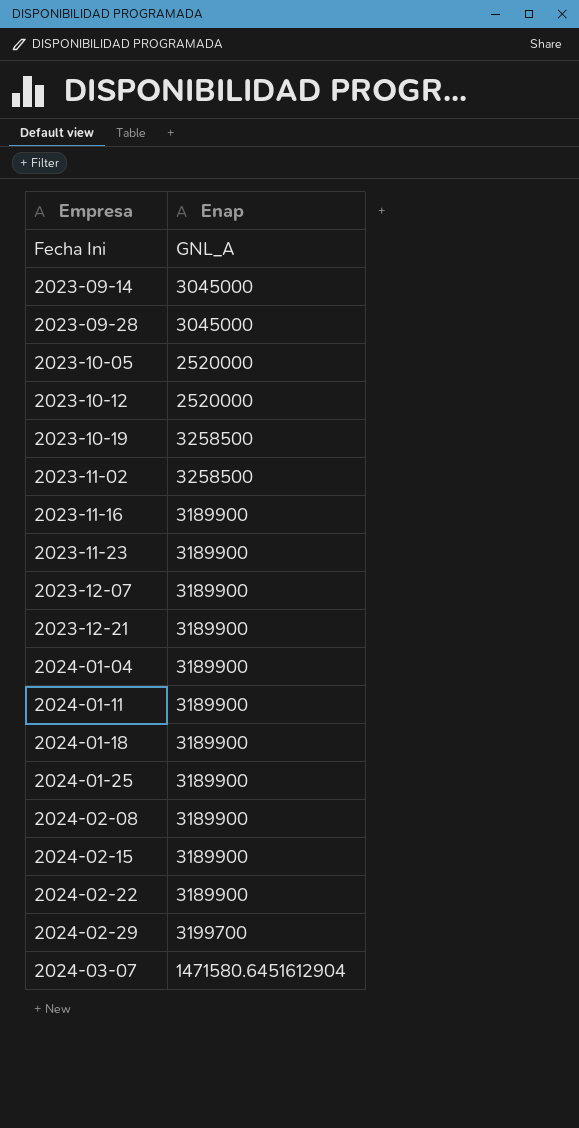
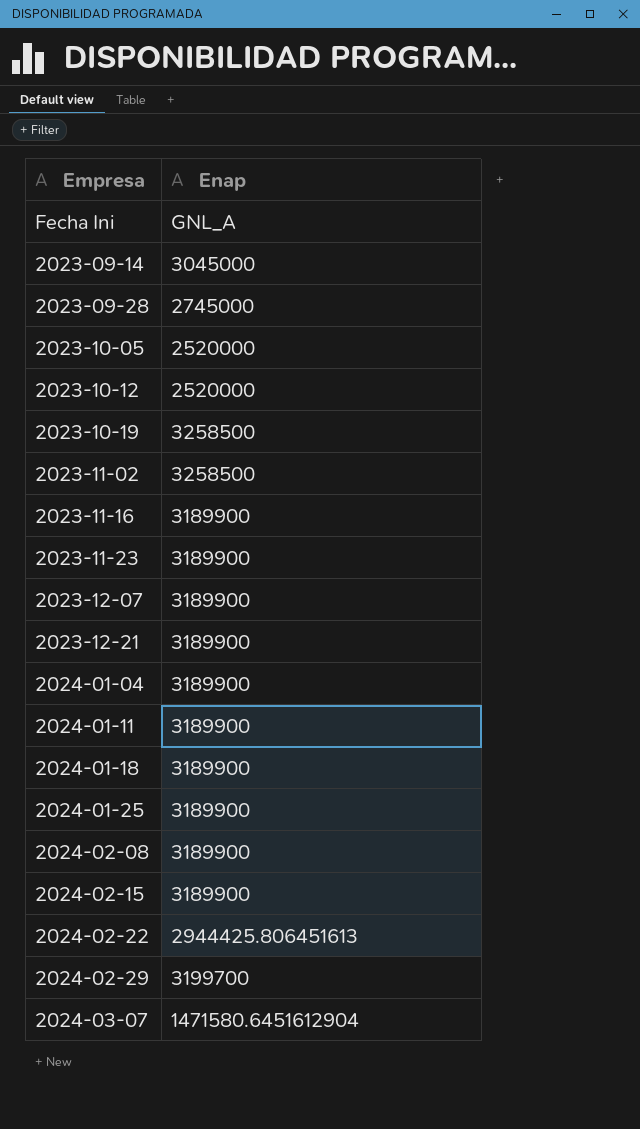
2023-09-28 | Enap: 3045000 -> 2745000
2024-02-22 | Enap: 3189900 -> 2944425.806451613

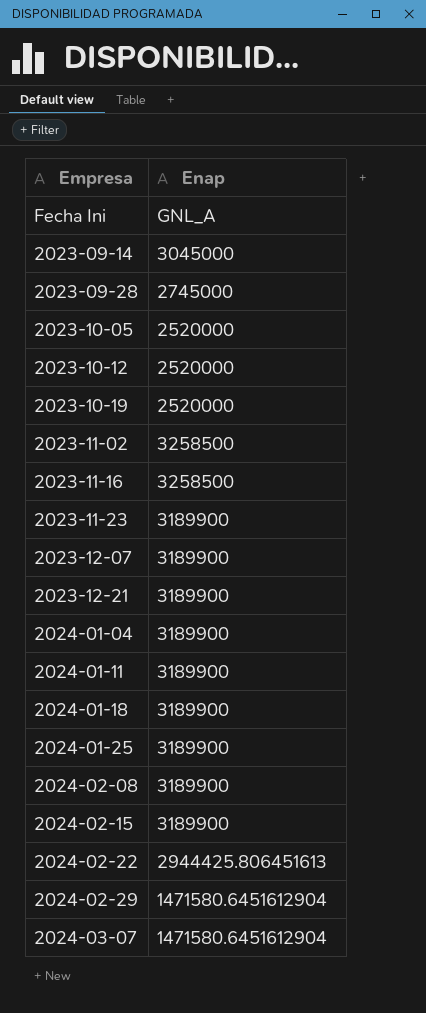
2023-10-19 | Enap: 3258500 -> 2520000
2023-11-16 | Enap: 3189900 -> 3258500
2024-02-29 | Enap: 3199700 -> 1471580.6451612904

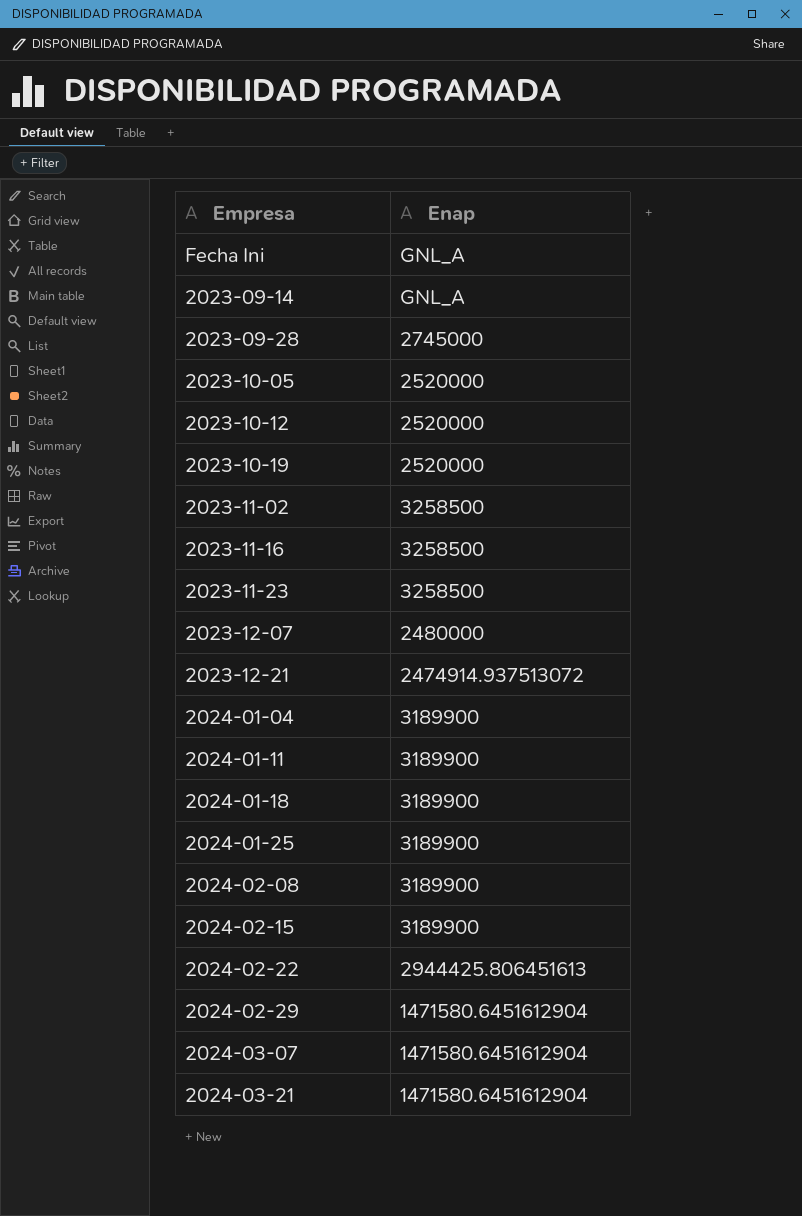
2023-09-14 | Enap: 3045000 -> GNL_A
2023-11-23 | Enap: 3189900 -> 3258500
2023-12-07 | Enap: 3189900 -> 2480000
2023-12-21 | Enap: 3189900 -> 2474914.937513072
row 2024-03-21: none -> 1471580.6451612904

